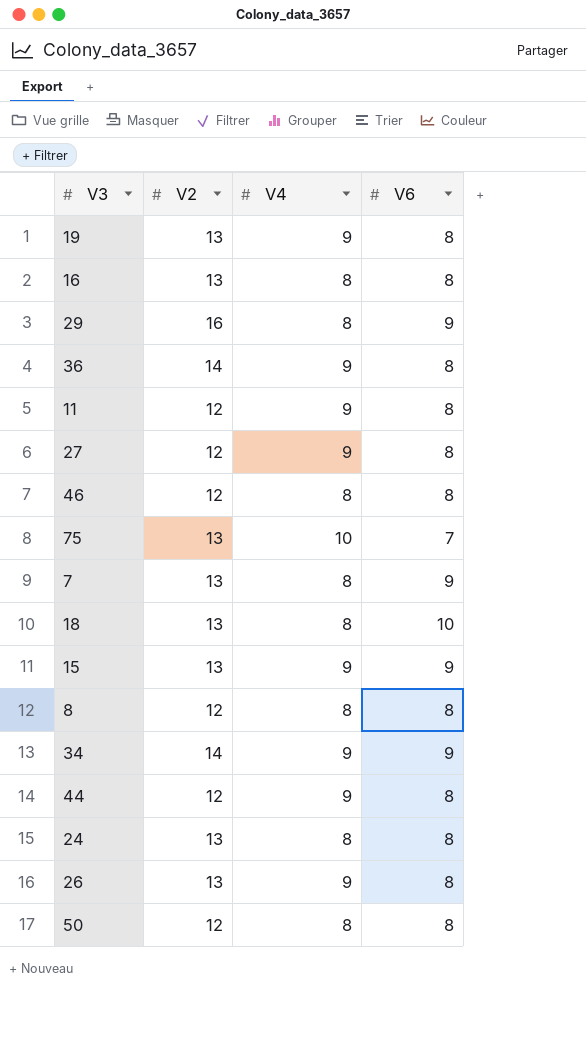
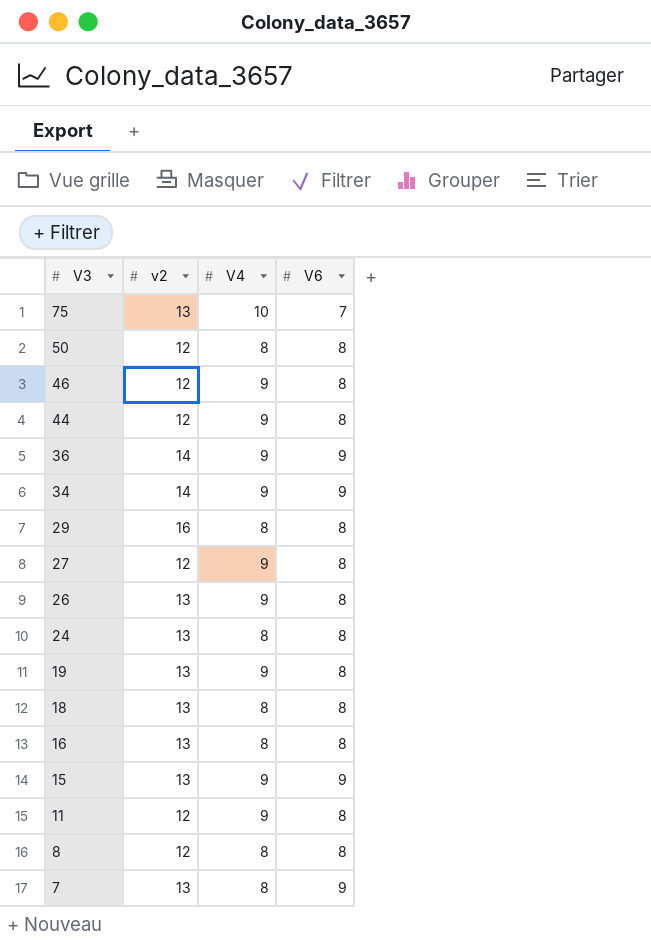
row order: none -> V3 descending
column name: V2 -> v2
46 | V4: 8 -> 9
36 | V6: 8 -> 9
29 | V6: 9 -> 8
18 | V6: 10 -> 8

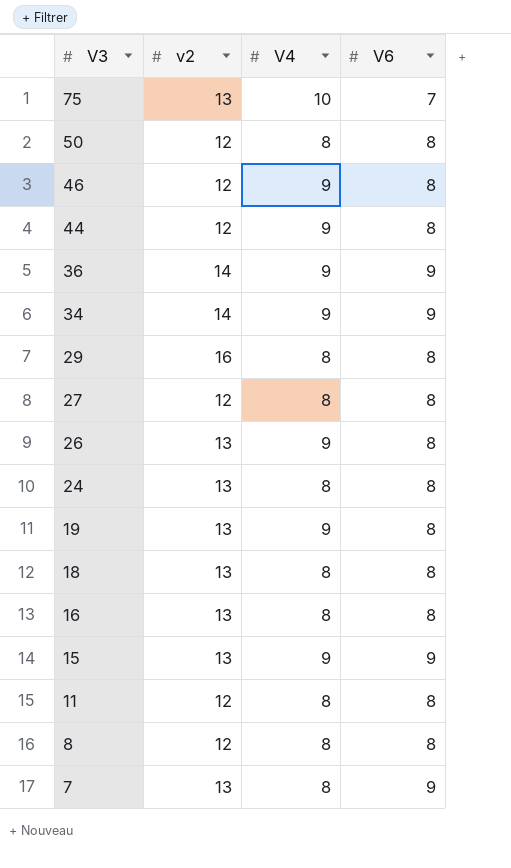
27 | V4: 9 -> 8
11 | V4: 9 -> 8

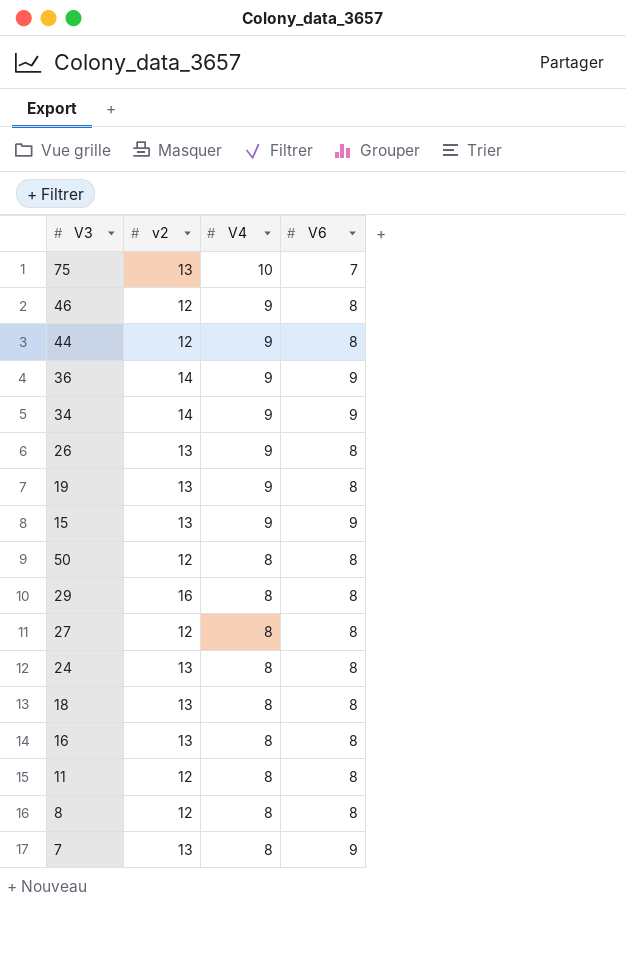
row order: V3 descending -> V4 descending

